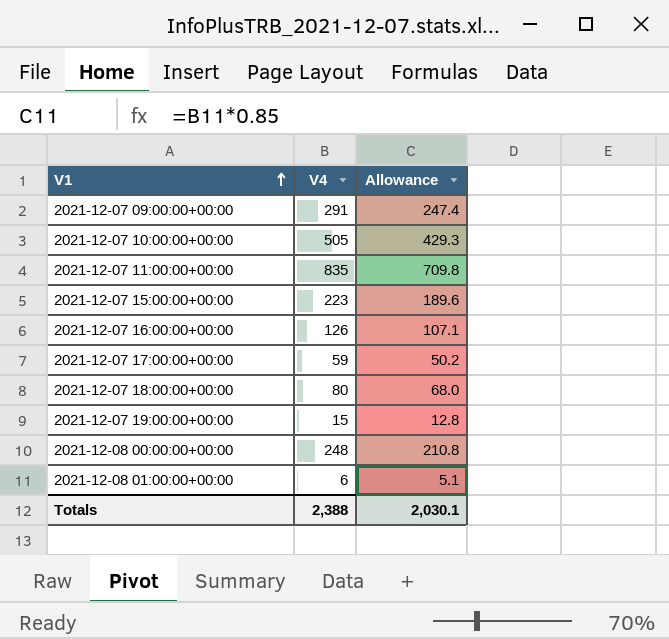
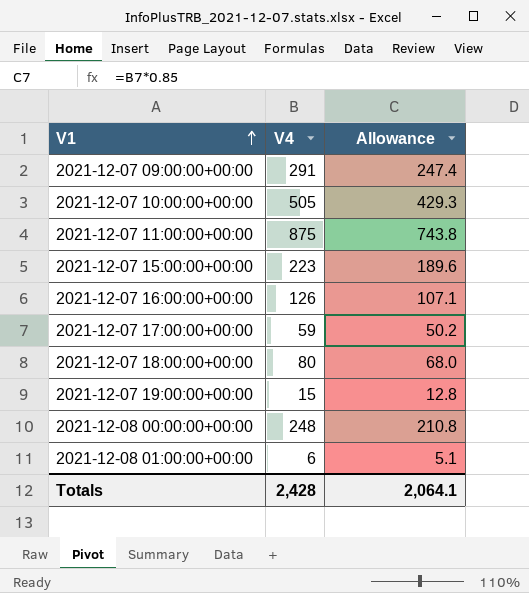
2021-12-07 11:00:00+00:00 | V4: 835 -> 875
2021-12-07 11:00:00+00:00 | Allowance: 709.8 -> 743.8
Totals | V4: 2,388 -> 2,428
Totals | Allowance: 2,030.1 -> 2,064.1

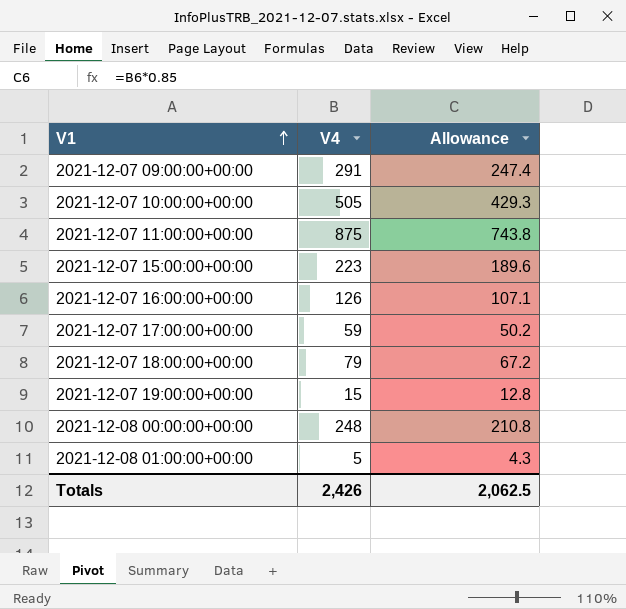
2021-12-07 18:00:00+00:00 | V4: 80 -> 79
2021-12-07 18:00:00+00:00 | Allowance: 68.0 -> 67.2
2021-12-08 01:00:00+00:00 | V4: 6 -> 5
2021-12-08 01:00:00+00:00 | Allowance: 5.1 -> 4.3
Totals | V4: 2,428 -> 2,426
Totals | Allowance: 2,064.1 -> 2,062.5

